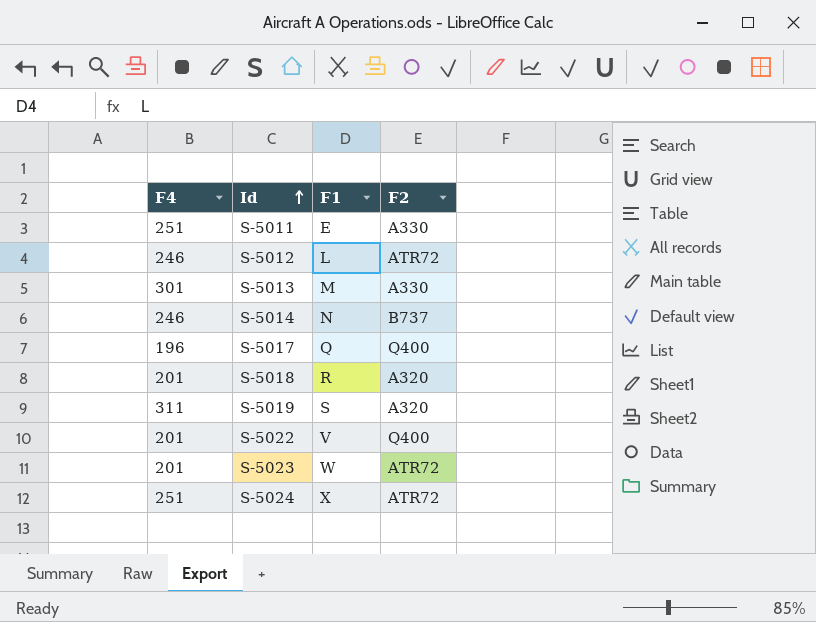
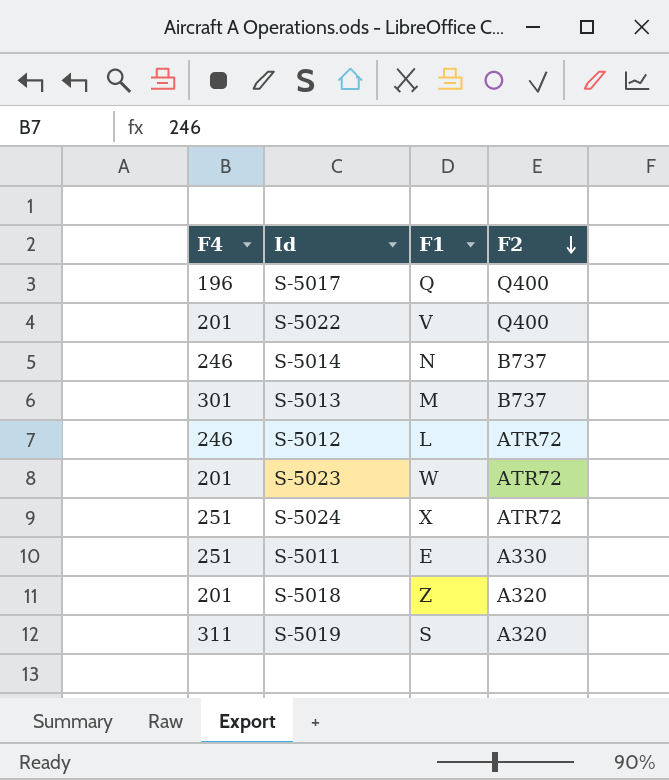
row order: Id ascending -> F2 descending
S-5013 | F2: A330 -> B737
S-5018 | F1: R -> Z

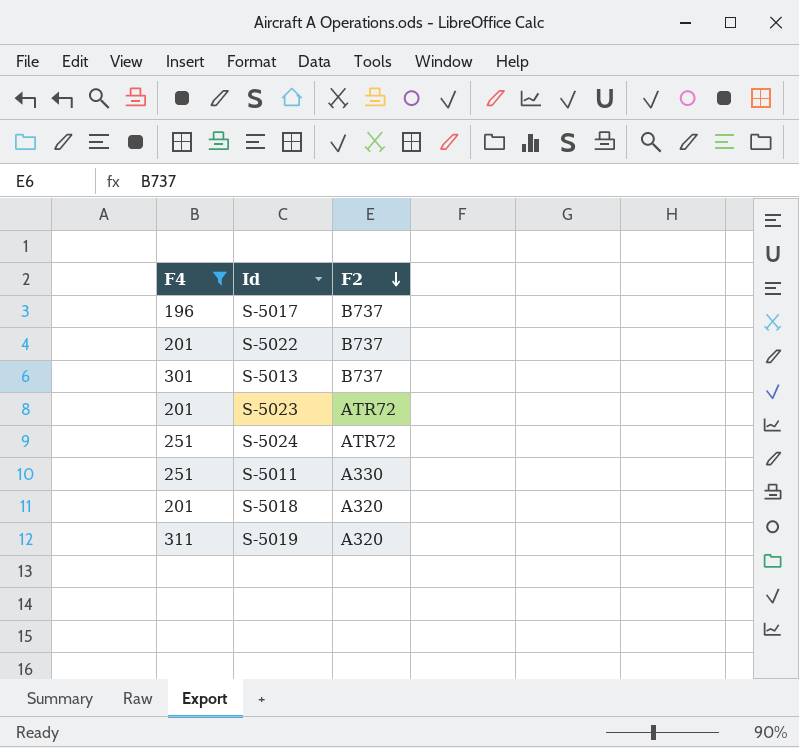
filter: none -> F4 != 246
column F1 | position: 3 -> none
S-5017 | F2: Q400 -> B737
S-5022 | F2: Q400 -> B737

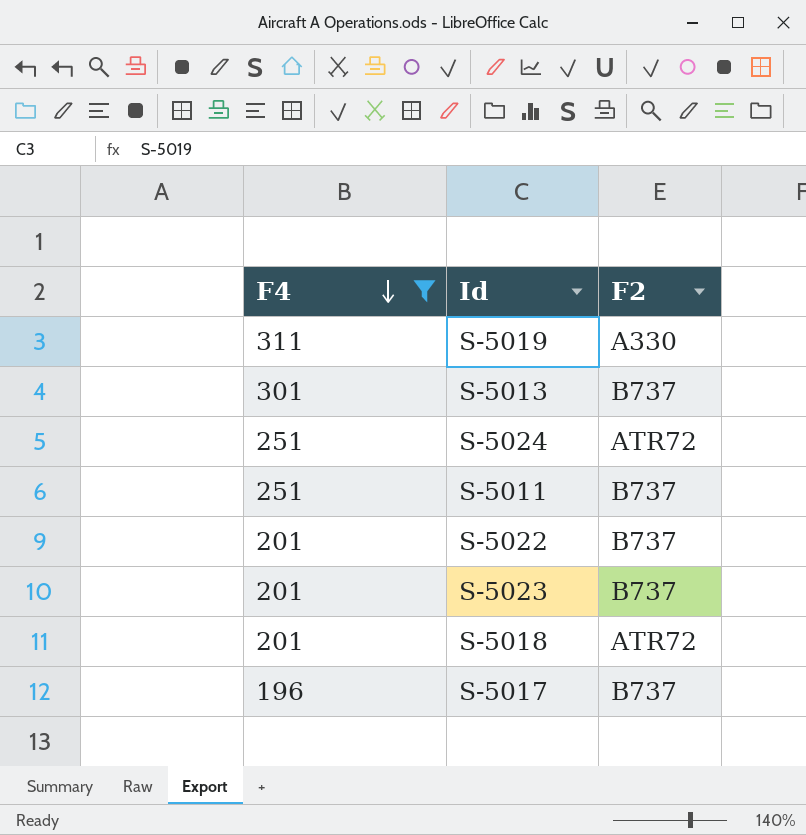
row order: F2 descending -> F4 descending
S-5019 | F2: A320 -> A330
S-5011 | F2: A330 -> B737
S-5023 | F2: ATR72 -> B737
S-5018 | F2: A320 -> ATR72

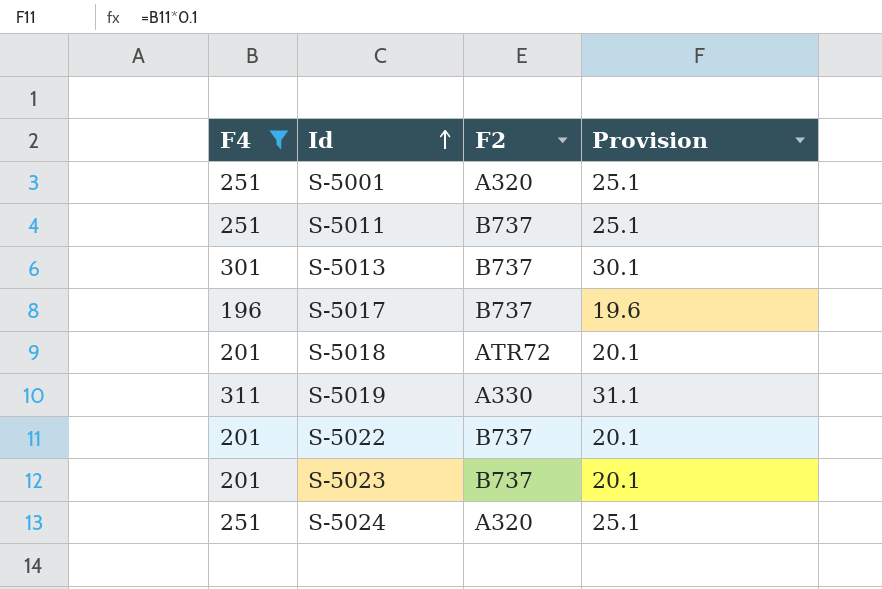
row order: F4 descending -> Id ascending
column Provision | formula: none -> [F4] * 0.1
row S-5001: none -> 251 | A320 | 25.1
S-5024 | F2: ATR72 -> A320

